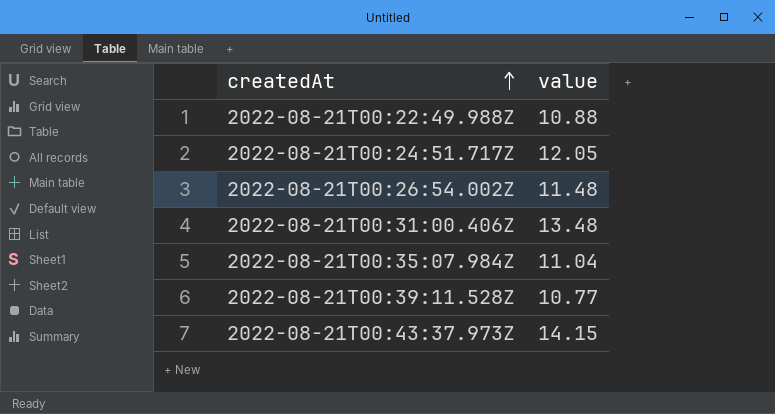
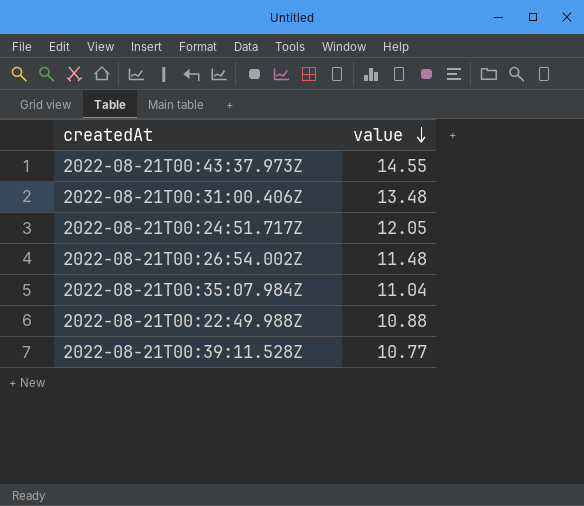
row order: createdAt ascending -> value descending
2022-08-21T00:43:37.973Z | value: 14.15 -> 14.55

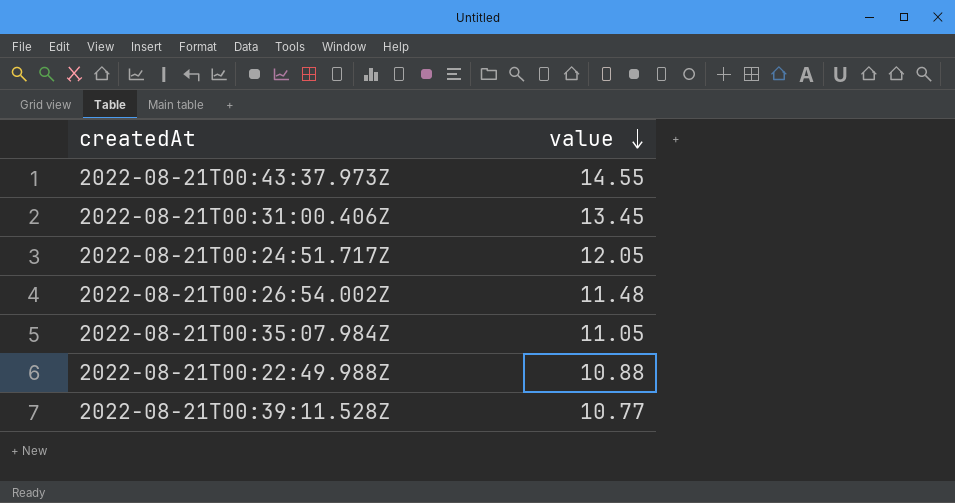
2022-08-21T00:31:00.406Z | value: 13.48 -> 13.45
2022-08-21T00:35:07.984Z | value: 11.04 -> 11.05

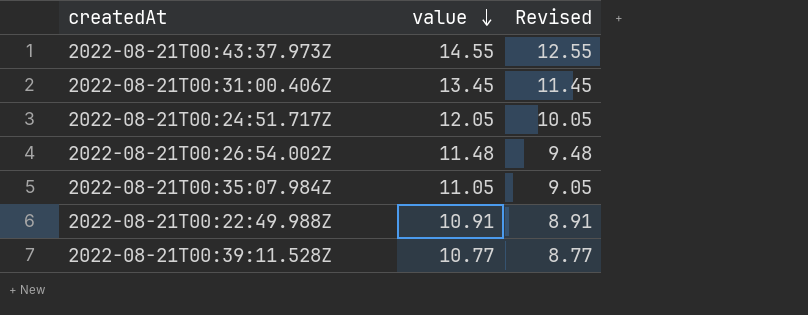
column Revised | formula: none -> [value] - 2
2022-08-21T00:22:49.988Z | value: 10.88 -> 10.91

